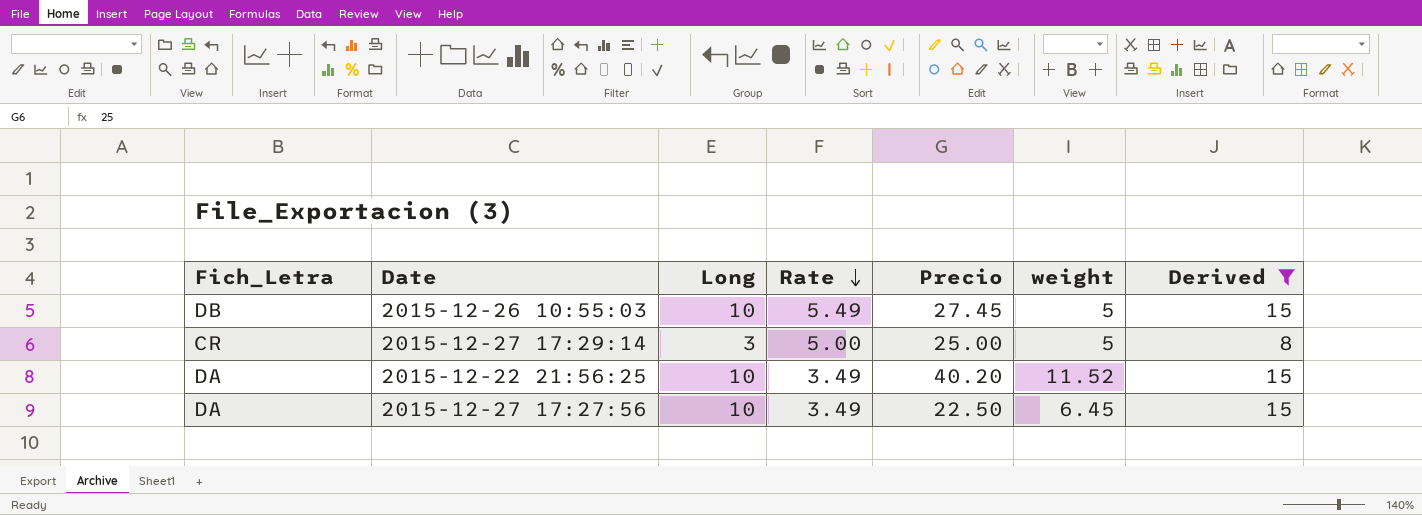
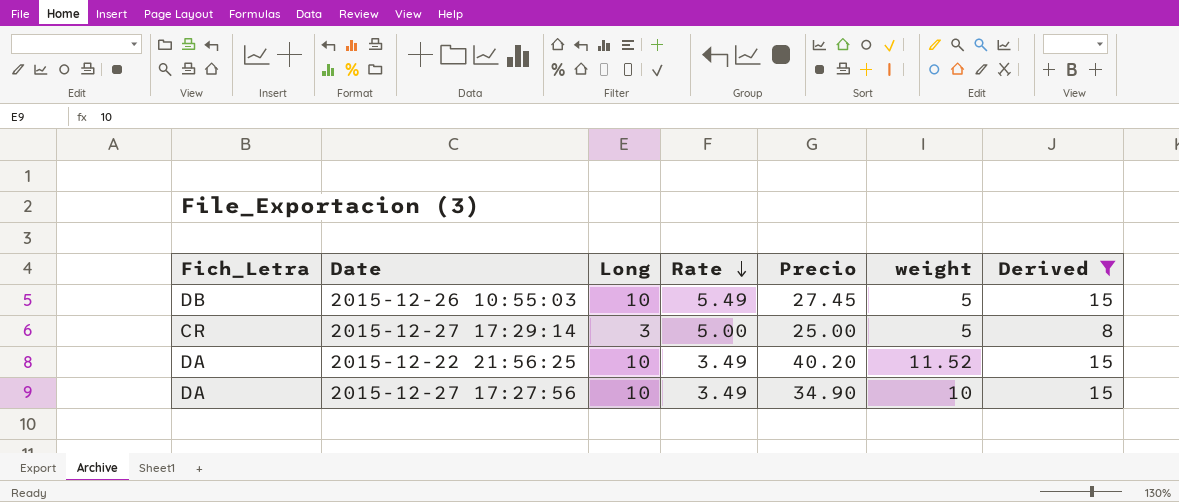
2015-12-27 17:27:56 | Precio: 22.50 -> 34.90
2015-12-27 17:27:56 | weight: 6.45 -> 10

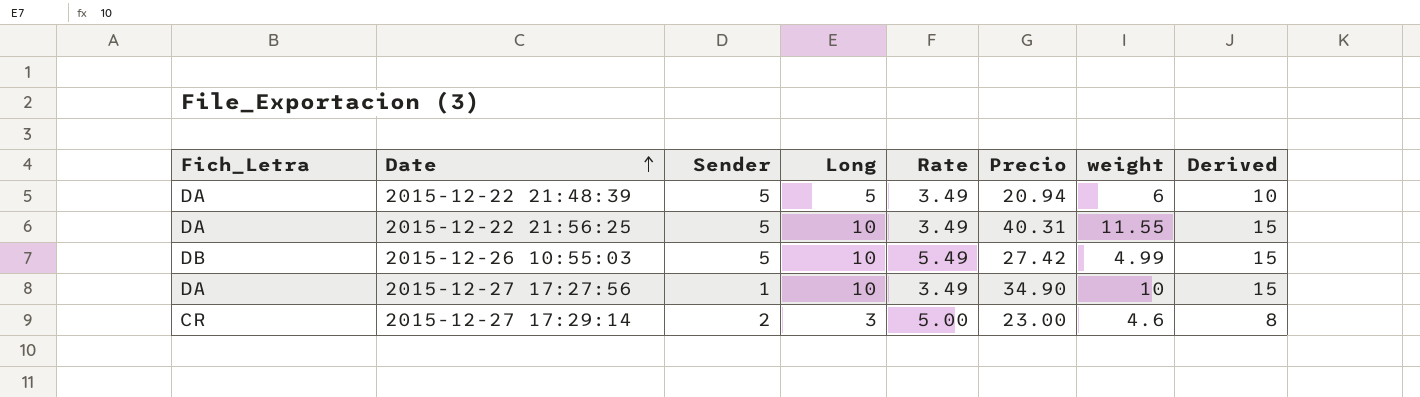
filter: Derived != 10 -> none
row order: Rate descending -> Date ascending
column Sender | position: none -> 3
2015-12-22 21:56:25 | Precio: 40.20 -> 40.31
2015-12-22 21:56:25 | weight: 11.52 -> 11.55
2015-12-26 10:55:03 | Precio: 27.45 -> 27.42
2015-12-26 10:55:03 | weight: 5 -> 4.99
2015-12-27 17:29:14 | Precio: 25.00 -> 23.00
2015-12-27 17:29:14 | weight: 5 -> 4.6

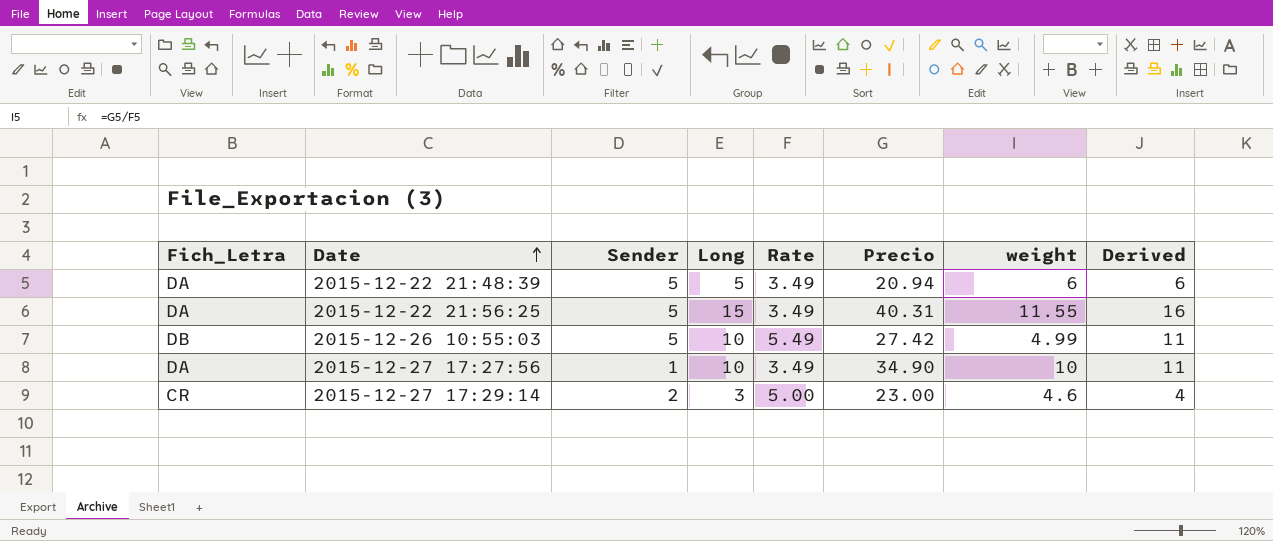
column Derived | formula: [Long] + 5 -> [Long] + 1
2015-12-22 21:56:25 | Long: 10 -> 15

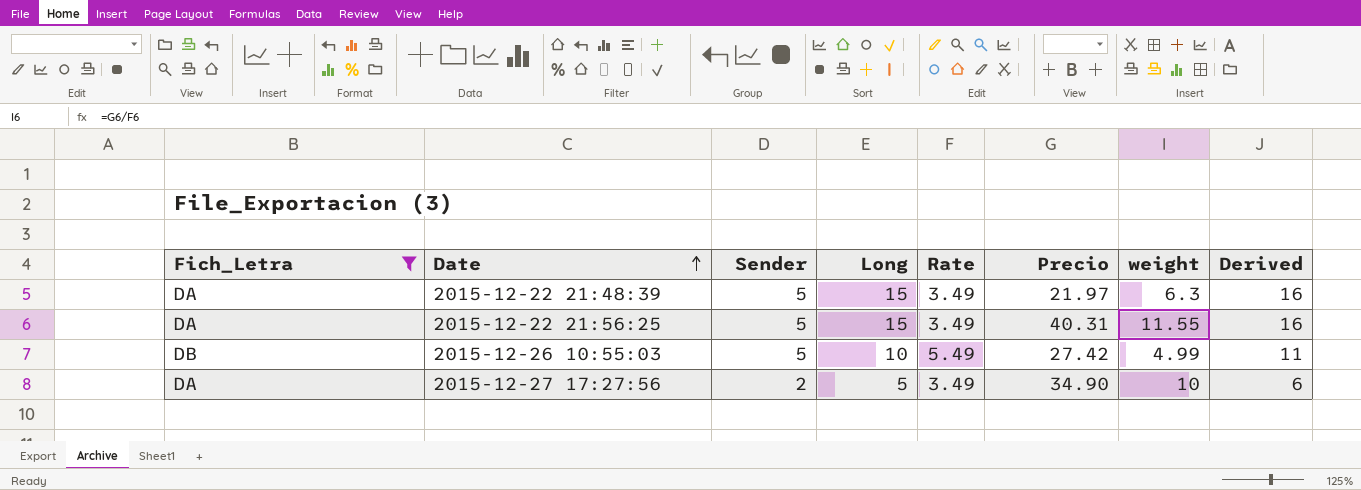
filter: none -> Fich_Letra != CR
2015-12-22 21:48:39 | Long: 5 -> 15
2015-12-22 21:48:39 | Precio: 20.94 -> 21.97
2015-12-22 21:48:39 | weight: 6 -> 6.3
2015-12-22 21:48:39 | Derived: 6 -> 16
2015-12-27 17:27:56 | Sender: 1 -> 2
2015-12-27 17:27:56 | Long: 10 -> 5
2015-12-27 17:27:56 | Derived: 11 -> 6

